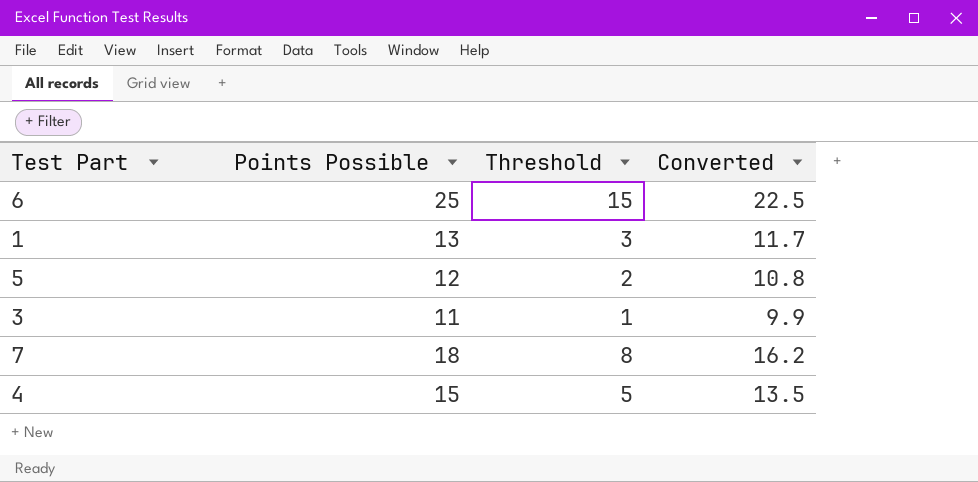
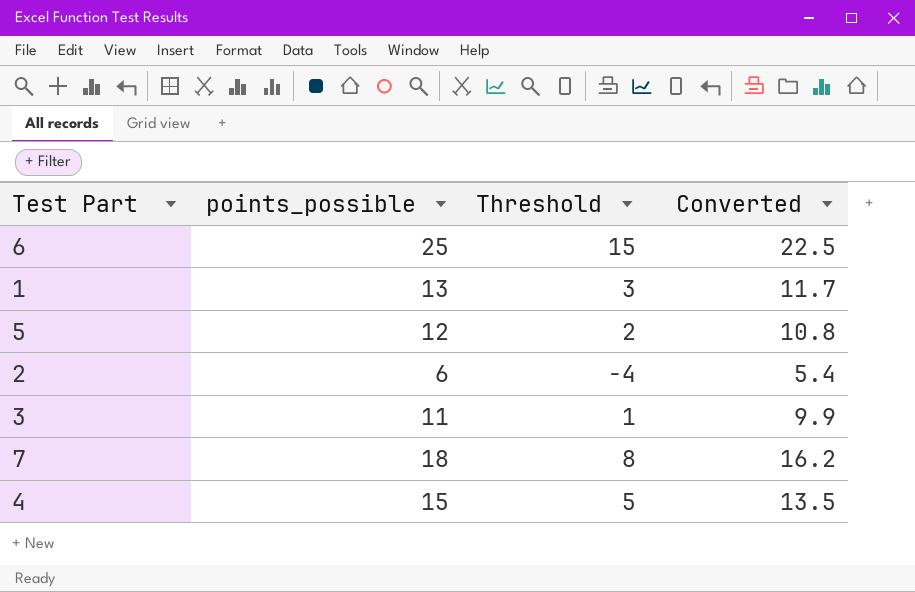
column name: Points Possible -> points_possible
row 2: none -> 6 | -4 | 5.4

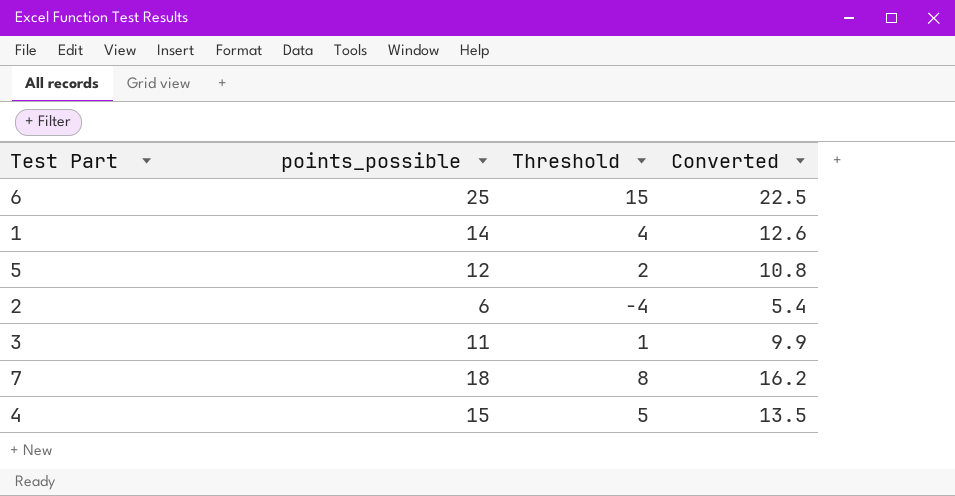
1 | points_possible: 13 -> 14
1 | Threshold: 3 -> 4
1 | Converted: 11.7 -> 12.6

